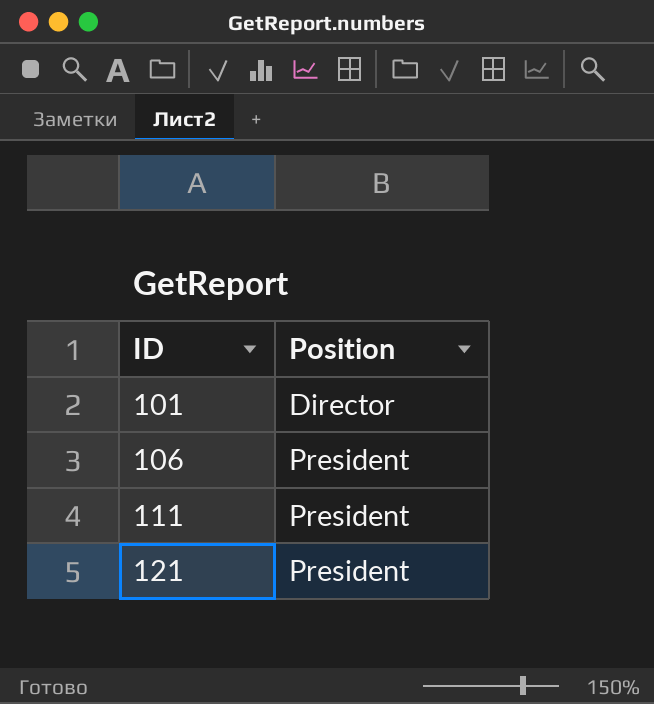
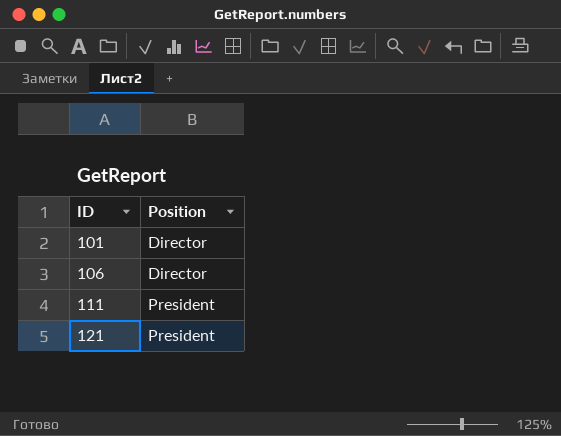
106 | Position: President -> Director

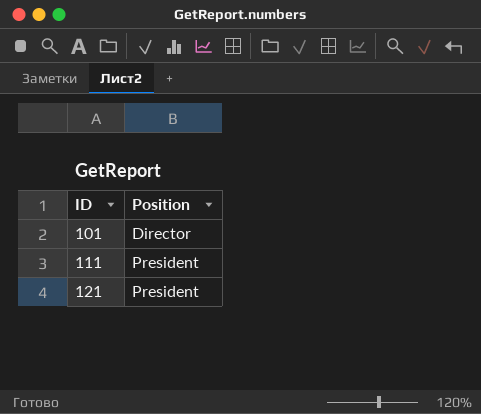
row 106: Director -> none

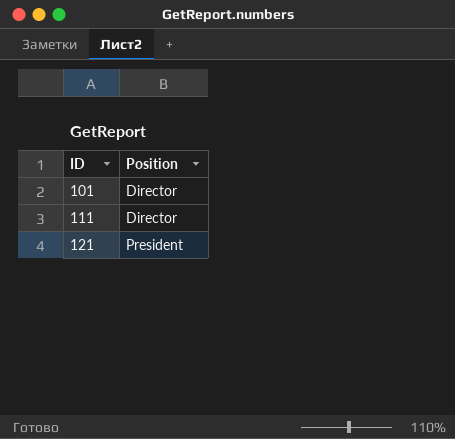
111 | Position: President -> Director

